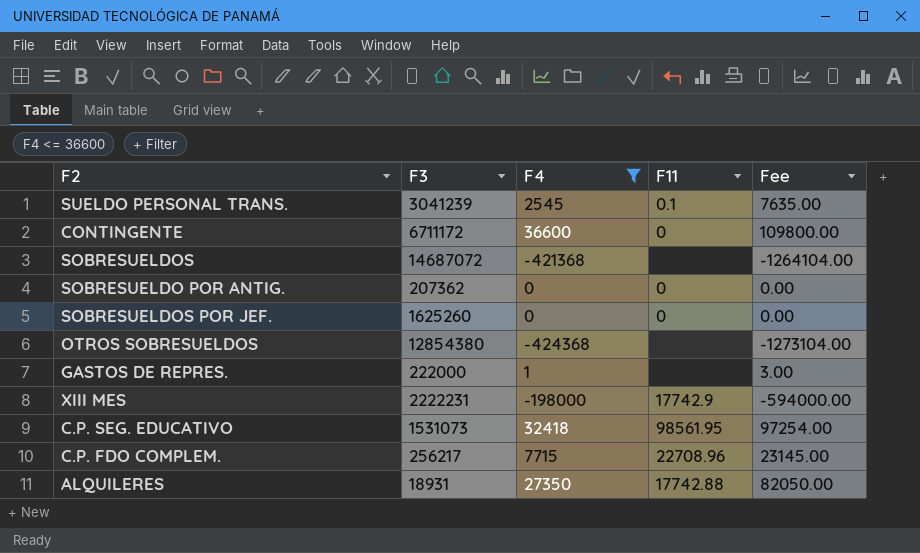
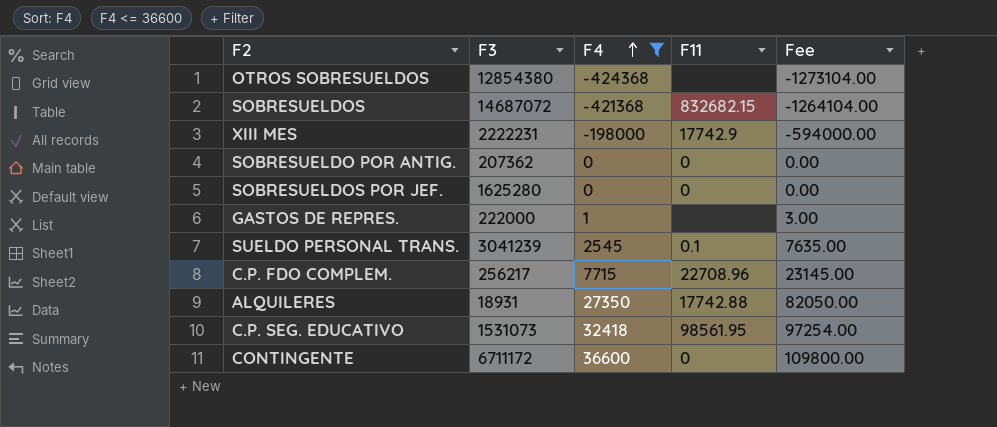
row order: none -> F4 ascending
SOBRESUELDOS | F11: none -> 832682.15
SOBRESUELDOS POR JEF. | F3: 1625260 -> 1625280

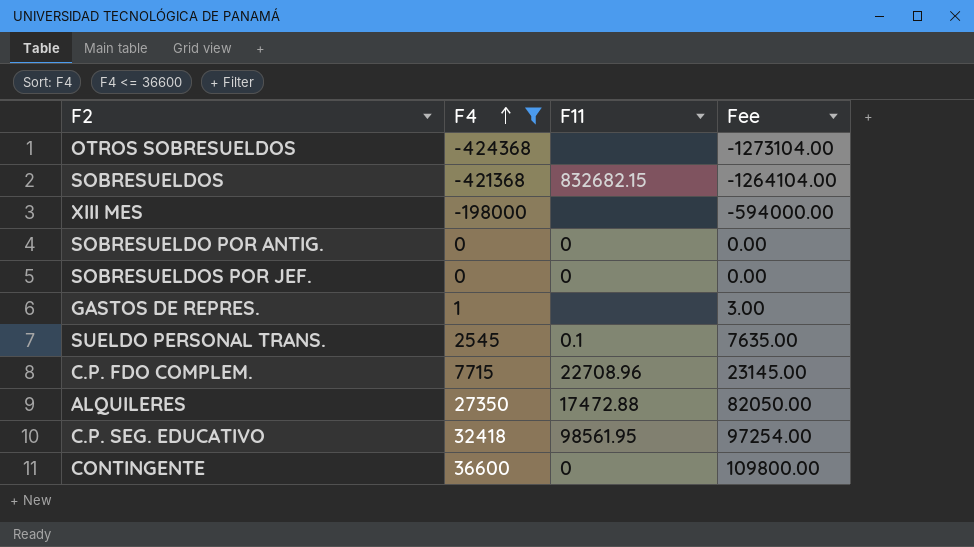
column F3 | position: 2 -> none
XIII MES | F11: 17742.9 -> none
ALQUILERES | F11: 17742.88 -> 17472.88

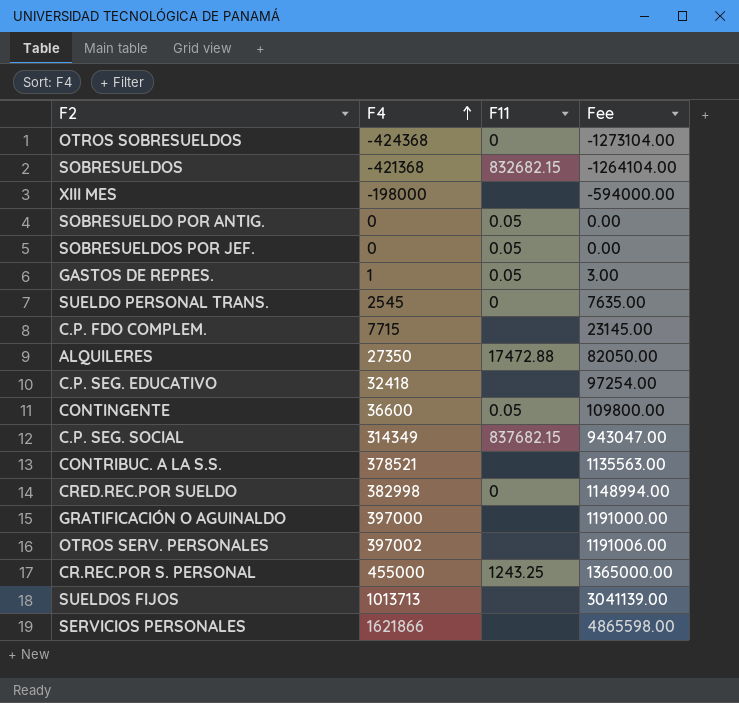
filter: F4 <= 36600 -> none
OTROS SOBRESUELDOS | F11: none -> 0
SOBRESUELDO POR ANTIG. | F11: 0 -> 0.05
SOBRESUELDOS POR JEF. | F11: 0 -> 0.05
GASTOS DE REPRES. | F11: none -> 0.05
SUELDO PERSONAL TRANS. | F11: 0.1 -> 0
C.P. FDO COMPLEM. | F11: 22708.96 -> none
C.P. SEG. EDUCATIVO | F11: 98561.95 -> none
CONTINGENTE | F11: 0 -> 0.05

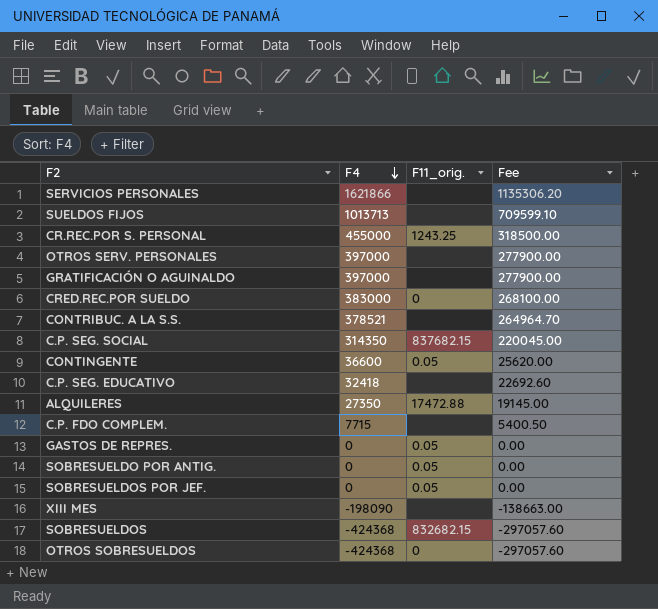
row order: F4 ascending -> F4 descending
column name: F11 -> F11_orig.
column Fee | formula: [F4] * 3 -> [F4] * 0.7
row SUELDO PERSONAL TRANS.: 2545 | 0 | 7635.00 -> none
OTROS SERV. PERSONALES | F4: 397002 -> 397000
CRED.REC.POR SUELDO | F4: 382998 -> 383000
C.P. SEG. SOCIAL | F4: 314349 -> 314350
GASTOS DE REPRES. | F4: 1 -> 0
XIII MES | F4: -198000 -> -198090
SOBRESUELDOS | F4: -421368 -> -424368

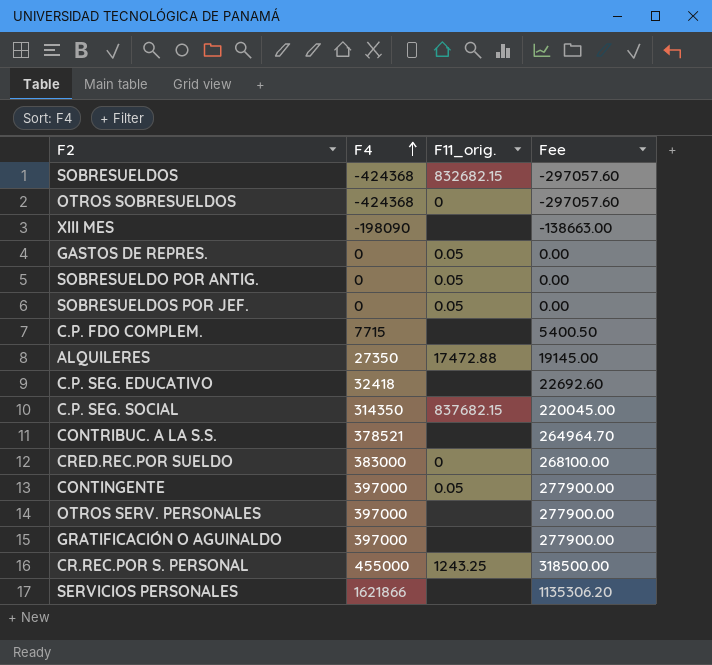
row order: F4 descending -> F4 ascending
row SUELDOS FIJOS: 1013713 | none | 709599.10 -> none
CONTINGENTE | F4: 36600 -> 397000
CONTINGENTE | Fee: 25620.00 -> 277900.00

